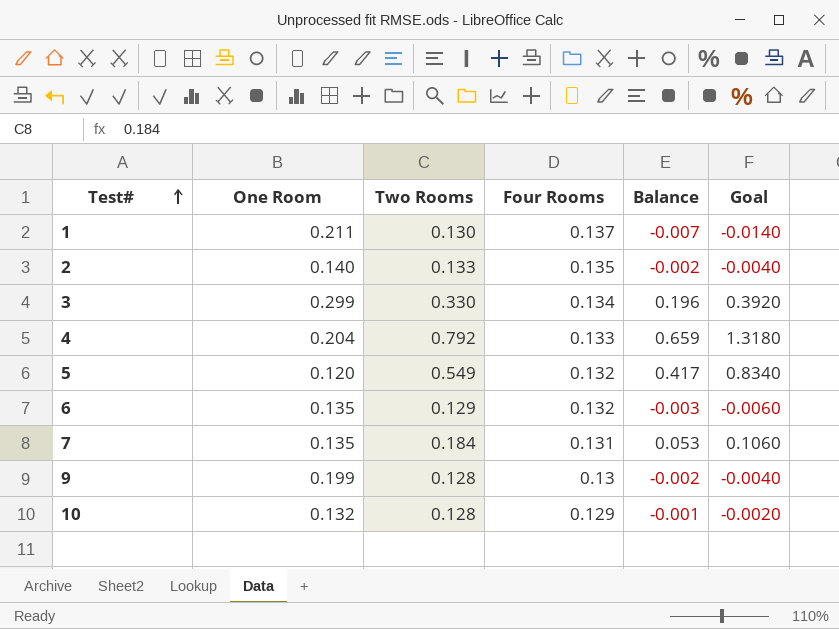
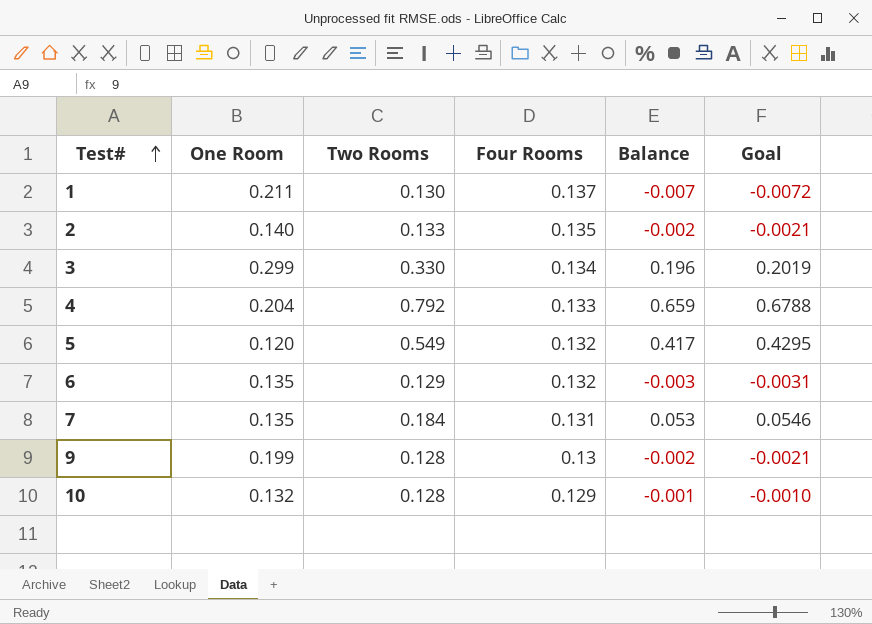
column Goal | formula: [Balance] * 2 -> [Balance] * 1.03

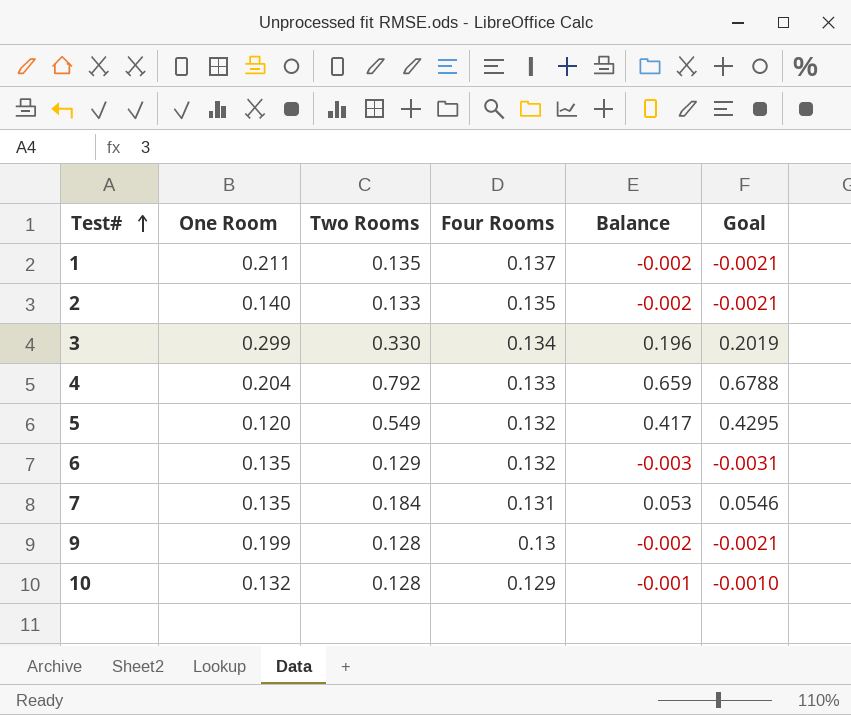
1 | Two Rooms: 0.130 -> 0.135
1 | Balance: -0.007 -> -0.002
1 | Goal: -0.0072 -> -0.0021

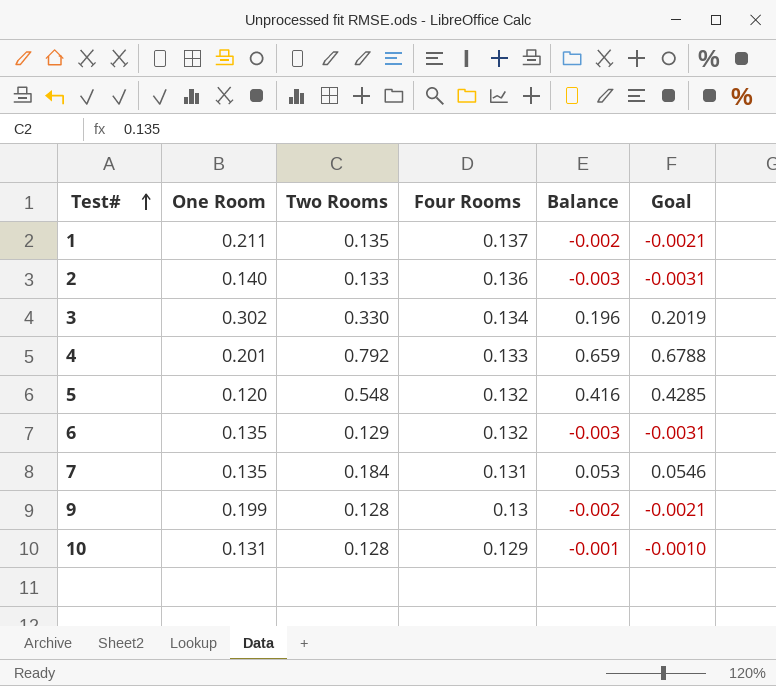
2 | Four Rooms: 0.135 -> 0.136
2 | Balance: -0.002 -> -0.003
2 | Goal: -0.0021 -> -0.0031
3 | One Room: 0.299 -> 0.302
4 | One Room: 0.204 -> 0.201
5 | Two Rooms: 0.549 -> 0.548
5 | Balance: 0.417 -> 0.416
5 | Goal: 0.4295 -> 0.4285
10 | One Room: 0.132 -> 0.131

